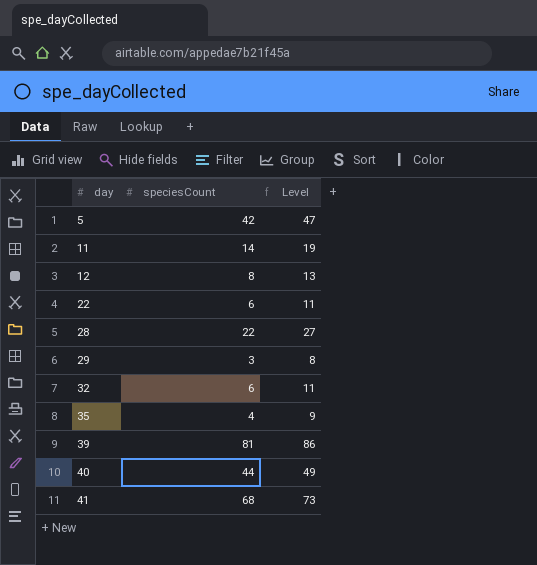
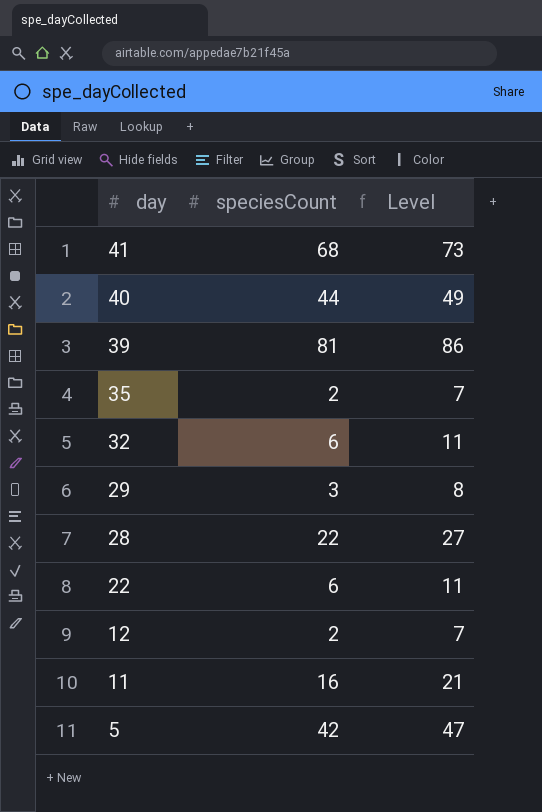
row order: day ascending -> day descending
35 | speciesCount: 4 -> 2
35 | Level: 9 -> 7
12 | speciesCount: 8 -> 2
12 | Level: 13 -> 7
11 | speciesCount: 14 -> 16
11 | Level: 19 -> 21

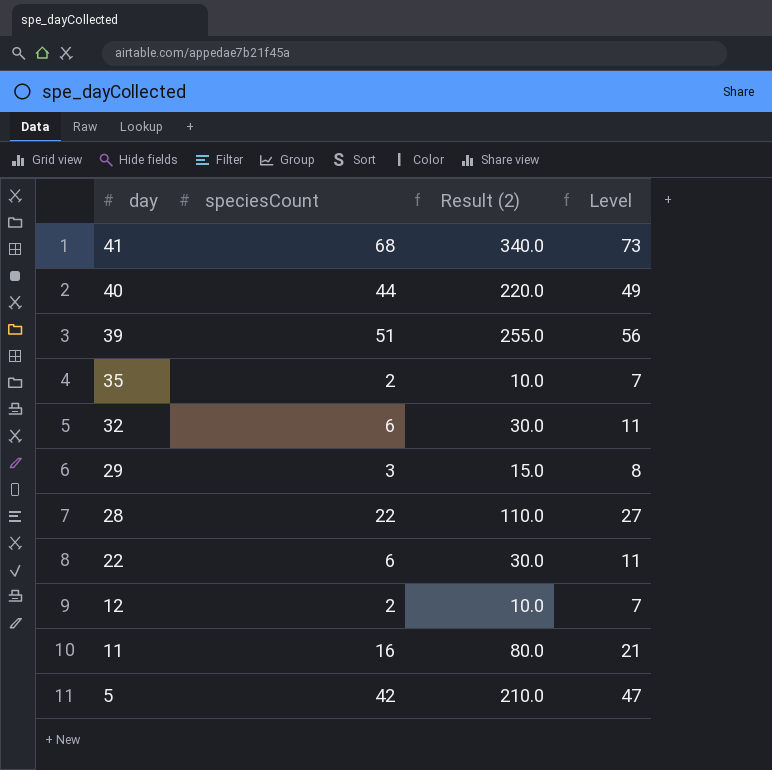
column Result (2) | formula: none -> [speciesCount] * 5
39 | speciesCount: 81 -> 51
39 | Level: 86 -> 56

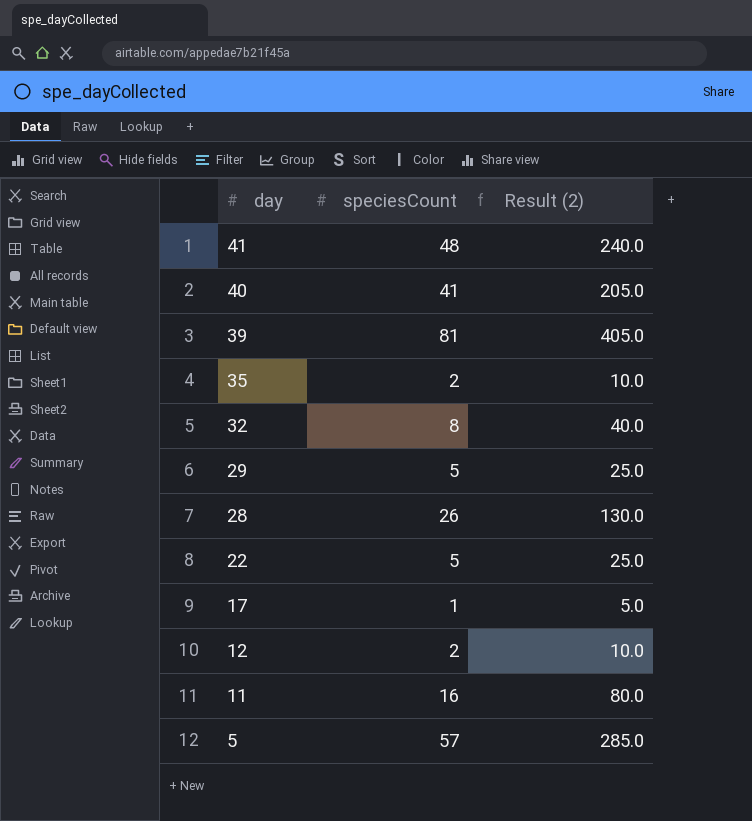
column Level | formula: [speciesCount] + 5 -> none
41 | speciesCount: 68 -> 48
41 | Result (2): 340.0 -> 240.0
40 | speciesCount: 44 -> 41
40 | Result (2): 220.0 -> 205.0
39 | speciesCount: 51 -> 81
39 | Result (2): 255.0 -> 405.0
32 | speciesCount: 6 -> 8
32 | Result (2): 30.0 -> 40.0
29 | speciesCount: 3 -> 5
29 | Result (2): 15.0 -> 25.0
28 | speciesCount: 22 -> 26
28 | Result (2): 110.0 -> 130.0
22 | speciesCount: 6 -> 5
22 | Result (2): 30.0 -> 25.0
row 17: none -> 1 | 5.0
5 | speciesCount: 42 -> 57
5 | Result (2): 210.0 -> 285.0

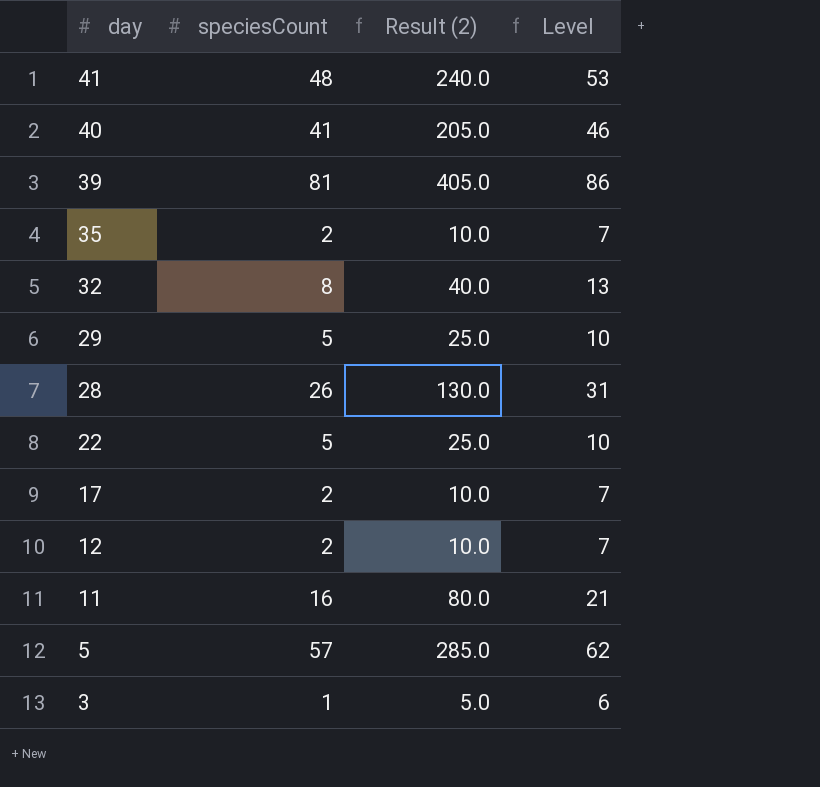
column Level | formula: none -> [speciesCount] + 5
17 | speciesCount: 1 -> 2
17 | Result (2): 5.0 -> 10.0
row 3: none -> 1 | 5.0 | 6

